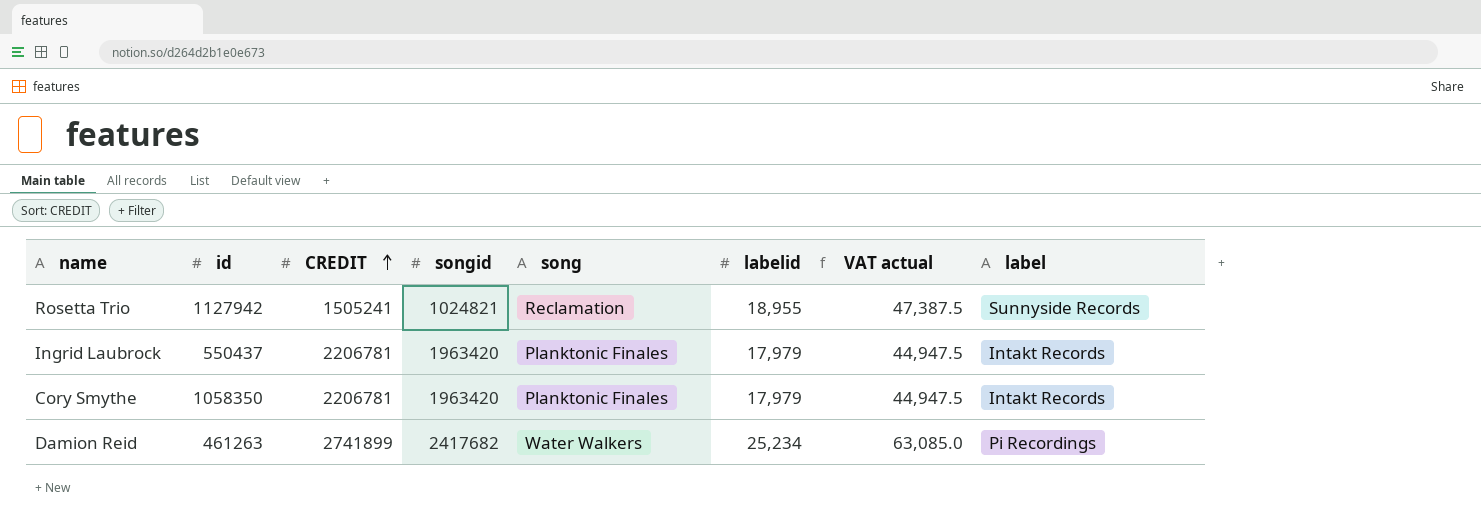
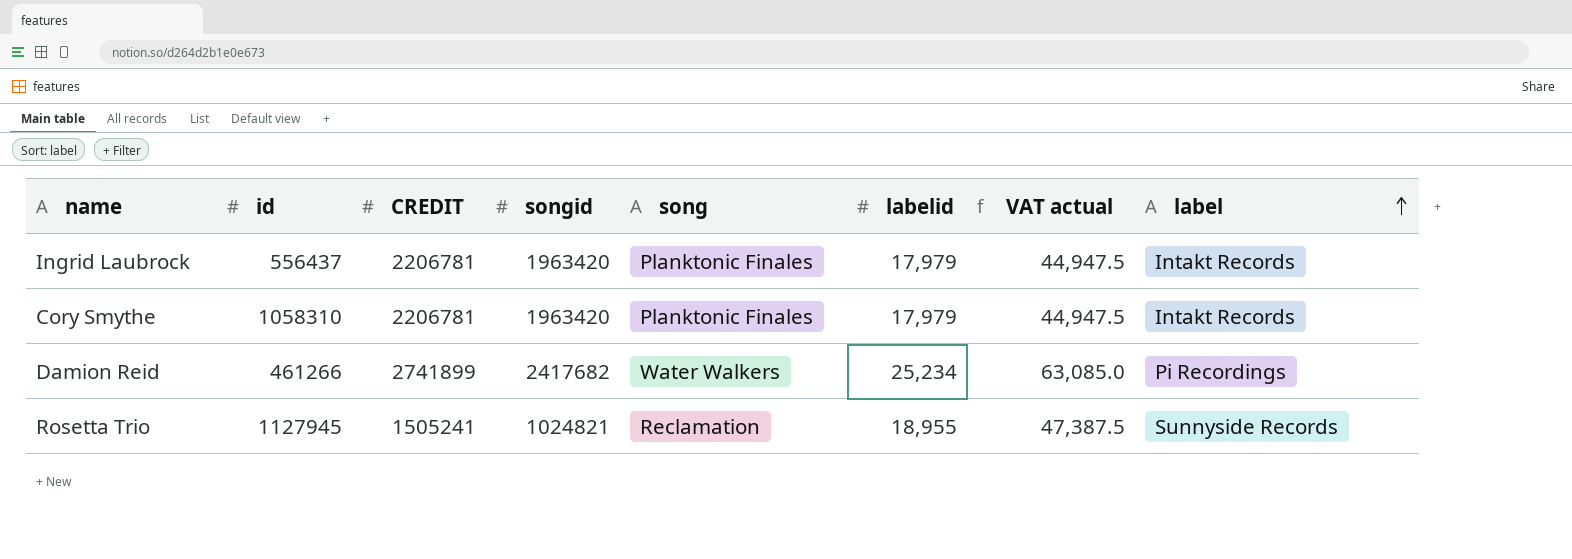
row order: CREDIT ascending -> label ascending
Ingrid Laubrock | id: 550437 -> 556437
Cory Smythe | id: 1058350 -> 1058310
Damion Reid | id: 461263 -> 461266
Rosetta Trio | id: 1127942 -> 1127945

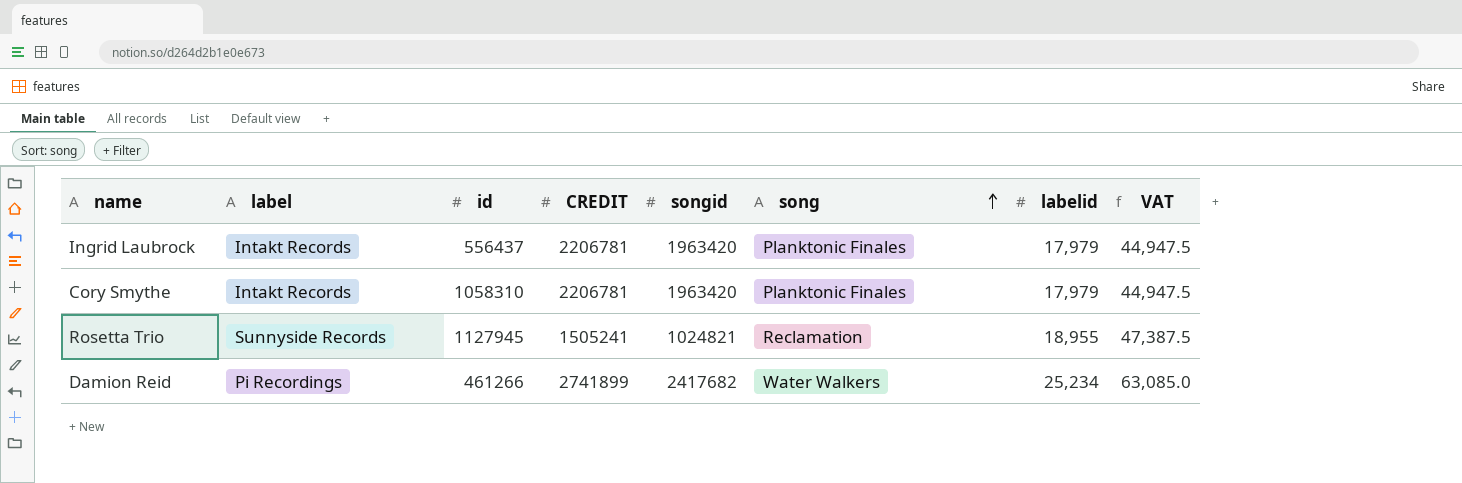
row order: label ascending -> song ascending
column label | position: 8 -> 2
column name: VAT actual -> VAT

